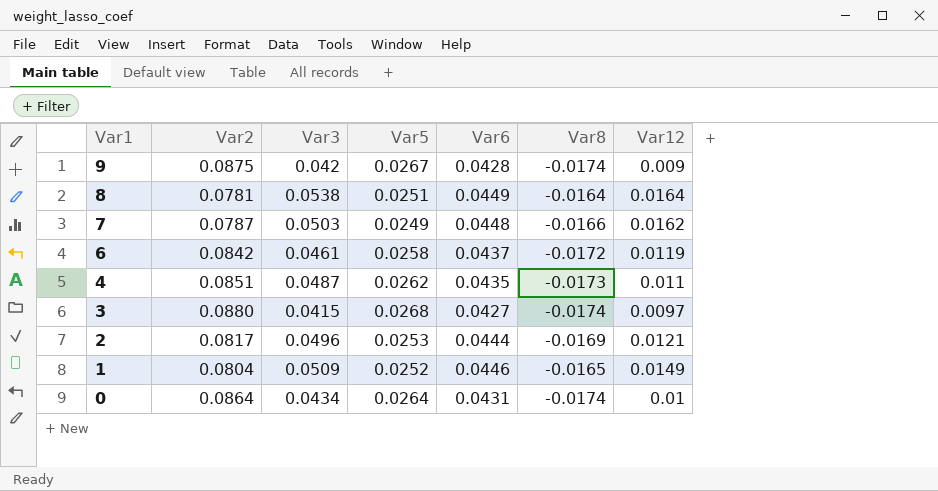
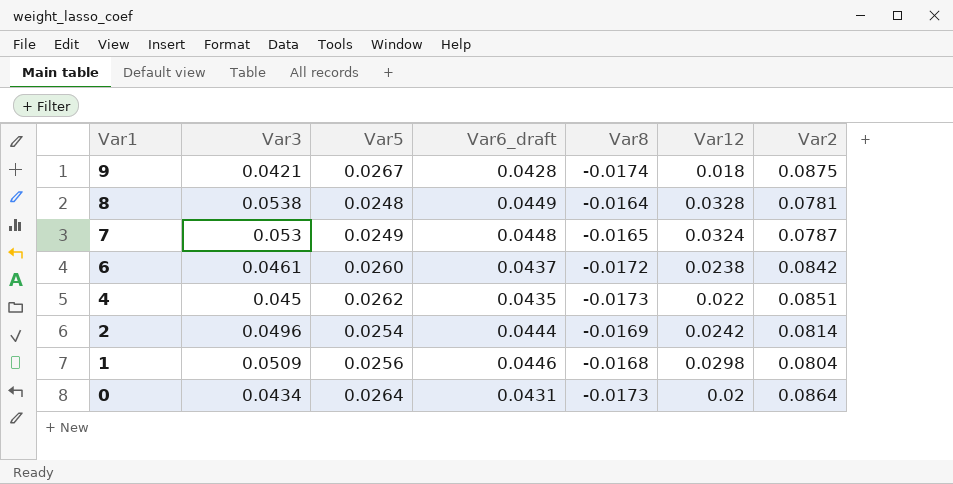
column name: Var6 -> Var6_draft
column Var2 | position: 2 -> 7
row 3: 0.0880 | 0.0415 | 0.0268 | 0.0427 | -0.0174 | 0.0097 -> none
9 | Var3: 0.042 -> 0.0421
9 | Var12: 0.009 -> 0.018
8 | Var5: 0.0251 -> 0.0248
8 | Var12: 0.0164 -> 0.0328
7 | Var3: 0.0503 -> 0.053
7 | Var8: -0.0166 -> -0.0165
7 | Var12: 0.0162 -> 0.0324
6 | Var5: 0.0258 -> 0.0260
6 | Var12: 0.0119 -> 0.0238
4 | Var3: 0.0487 -> 0.045
4 | Var12: 0.011 -> 0.022
2 | Var5: 0.0253 -> 0.0254
2 | Var12: 0.0121 -> 0.0242
2 | Var2: 0.0817 -> 0.0814
1 | Var5: 0.0252 -> 0.0256
1 | Var8: -0.0165 -> -0.0168
1 | Var12: 0.0149 -> 0.0298
0 | Var8: -0.0174 -> -0.0173
0 | Var12: 0.01 -> 0.02

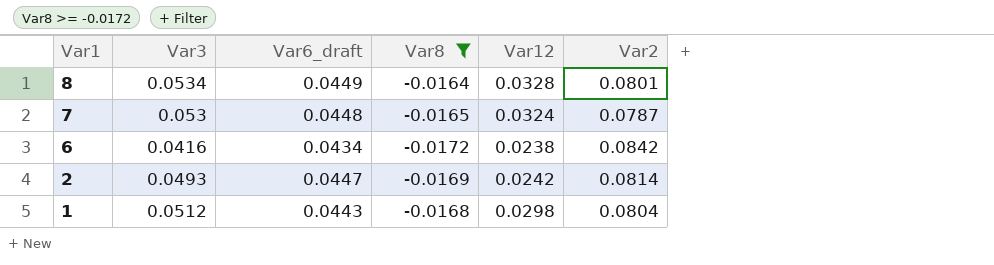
filter: none -> Var8 >= -0.0172
column Var5 | position: 3 -> none
8 | Var3: 0.0538 -> 0.0534
8 | Var2: 0.0781 -> 0.0801
6 | Var3: 0.0461 -> 0.0416
6 | Var6_draft: 0.0437 -> 0.0434
2 | Var3: 0.0496 -> 0.0493
2 | Var6_draft: 0.0444 -> 0.0447
1 | Var3: 0.0509 -> 0.0512
1 | Var6_draft: 0.0446 -> 0.0443

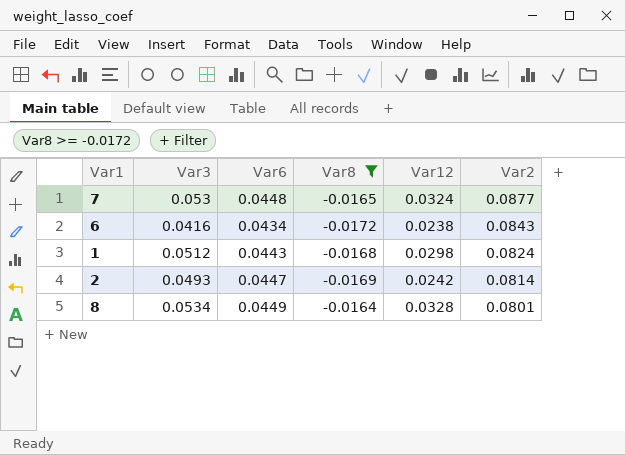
row order: Var1 descending -> Var2 descending
column name: Var6_draft -> Var6
7 | Var2: 0.0787 -> 0.0877
6 | Var2: 0.0842 -> 0.0843
1 | Var2: 0.0804 -> 0.0824

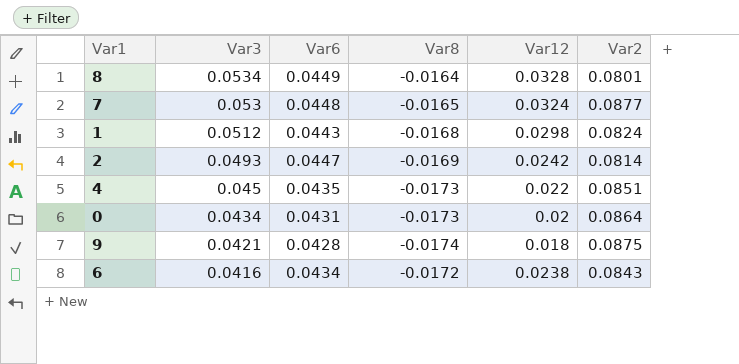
filter: Var8 >= -0.0172 -> none
row order: Var2 descending -> Var3 descending

